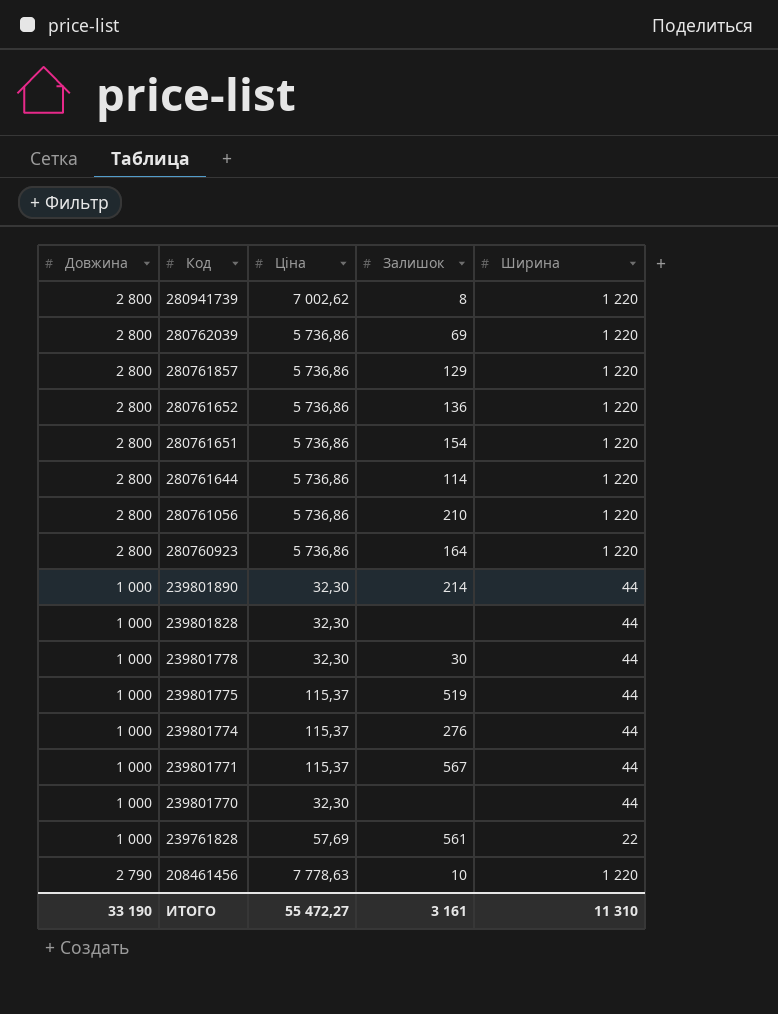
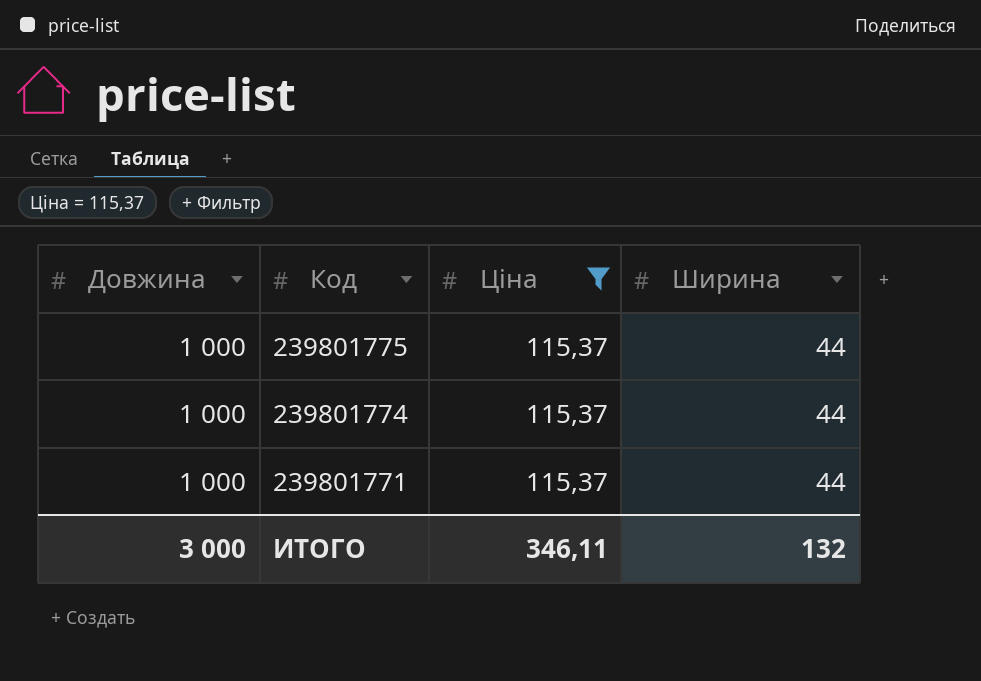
filter: none -> Ціна = 115,37
column Залишок | position: 4 -> none
ИТОГО | Довжина: 33 190 -> 3 000
ИТОГО | Ціна: 55 472,27 -> 346,11
ИТОГО | Ширина: 11 310 -> 132

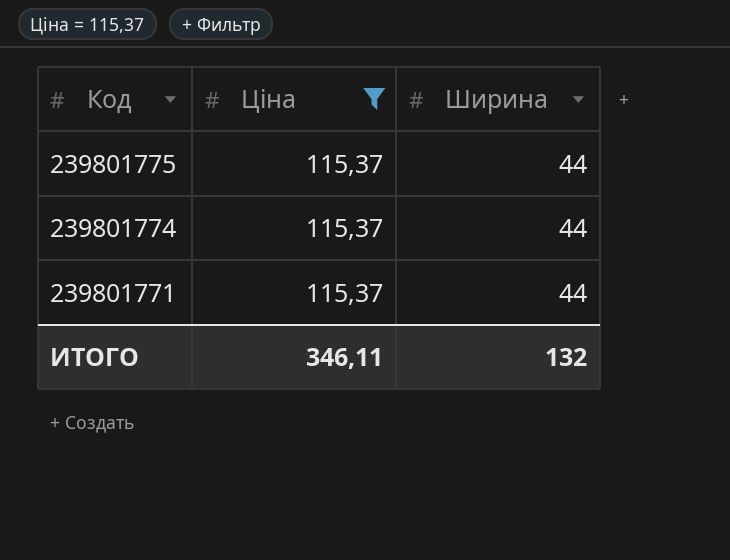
column Довжина | position: 1 -> none

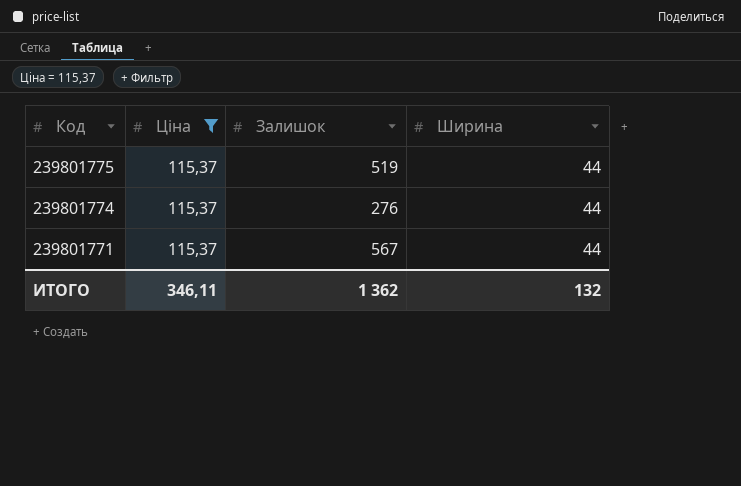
column Залишок | position: none -> 3

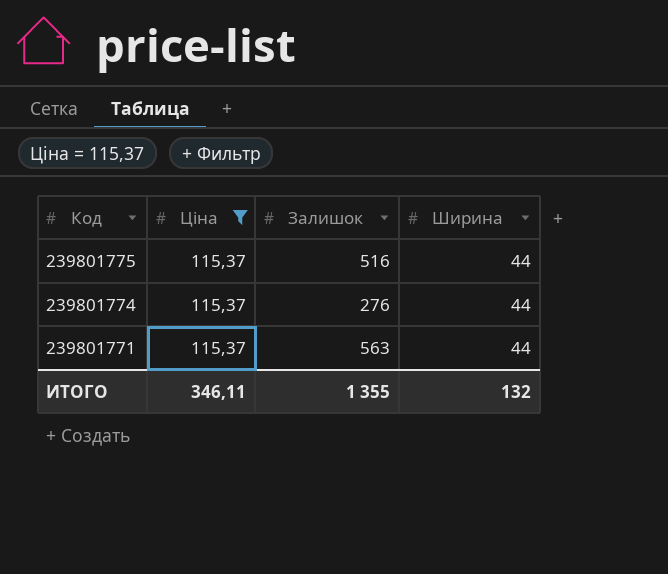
239801775 | Залишок: 519 -> 516
239801771 | Залишок: 567 -> 563
ИТОГО | Залишок: 1 362 -> 1 355

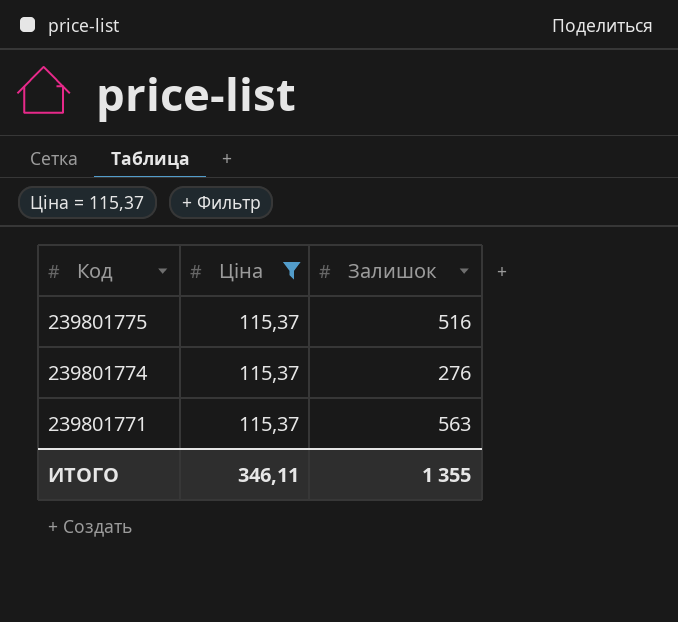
column Ширина | position: 4 -> none

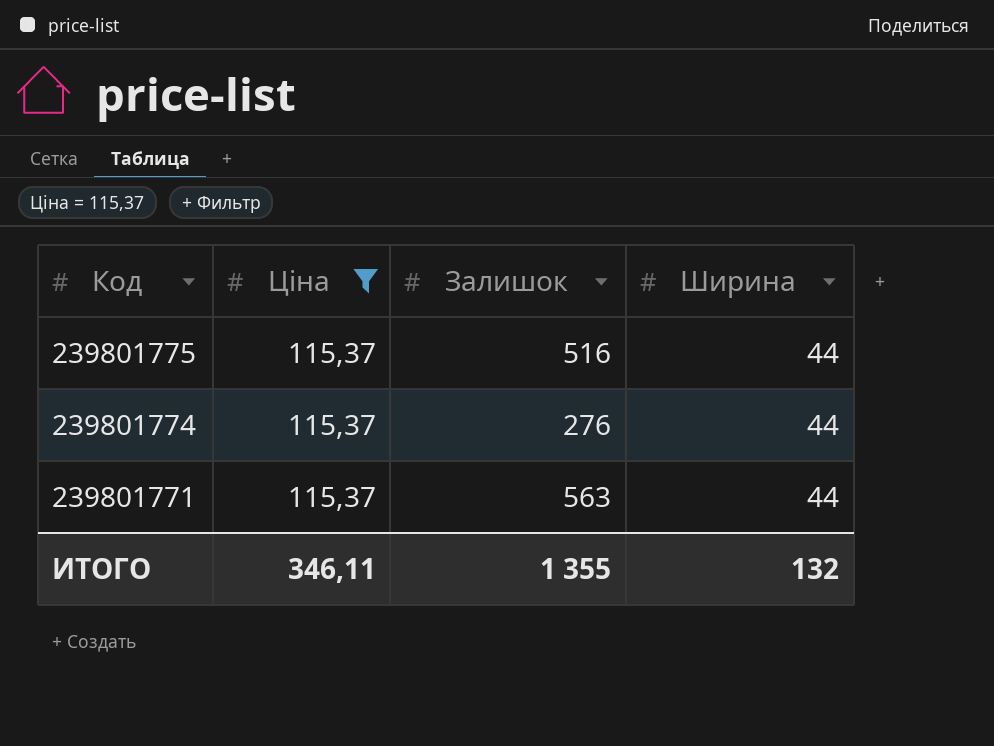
column Ширина | position: none -> 4

